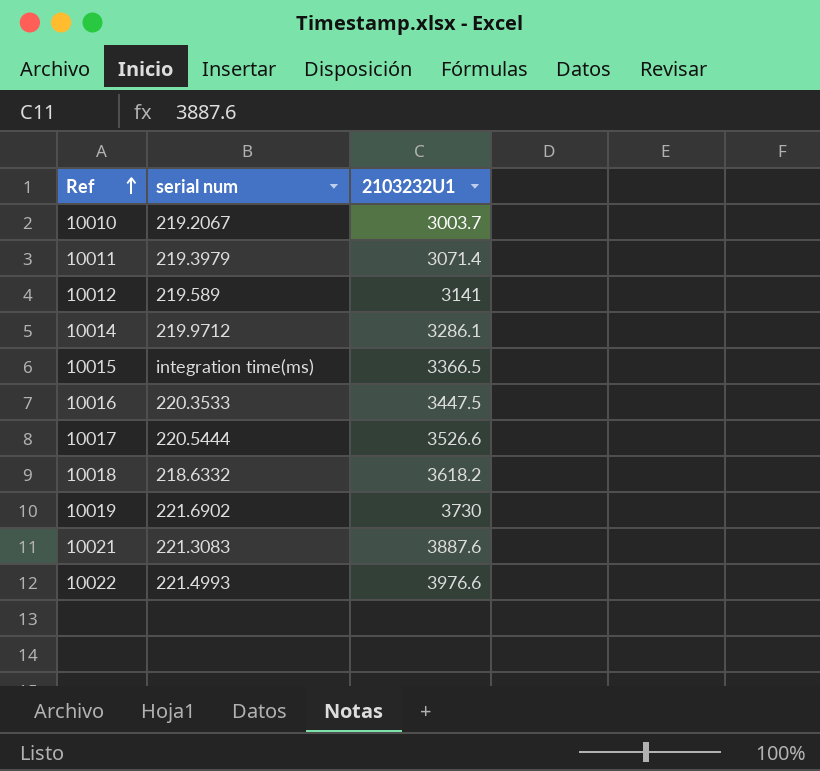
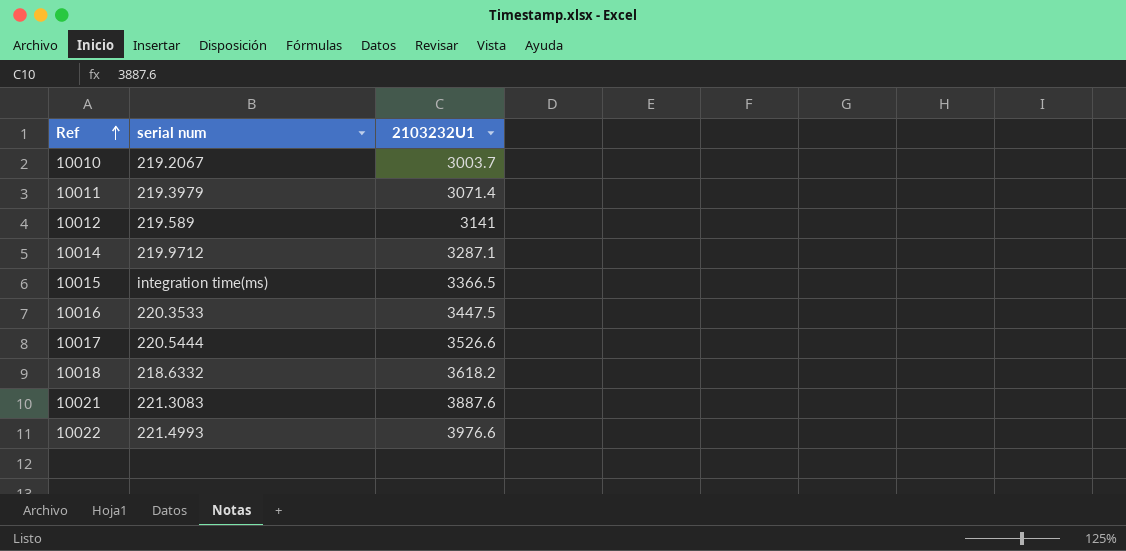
row 10019: 221.6902 | 3730 -> none
10014 | 2103232U1: 3286.1 -> 3287.1

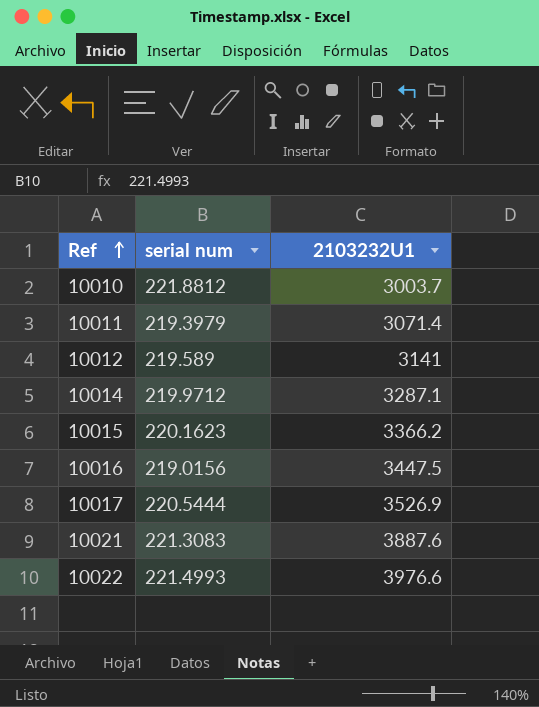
row 10018: 218.6332 | 3618.2 -> none
10010 | serial num: 219.2067 -> 221.8812
10015 | serial num: integration time(ms) -> 220.1623
10015 | 2103232U1: 3366.5 -> 3366.2
10016 | serial num: 220.3533 -> 219.0156
10017 | 2103232U1: 3526.6 -> 3526.9

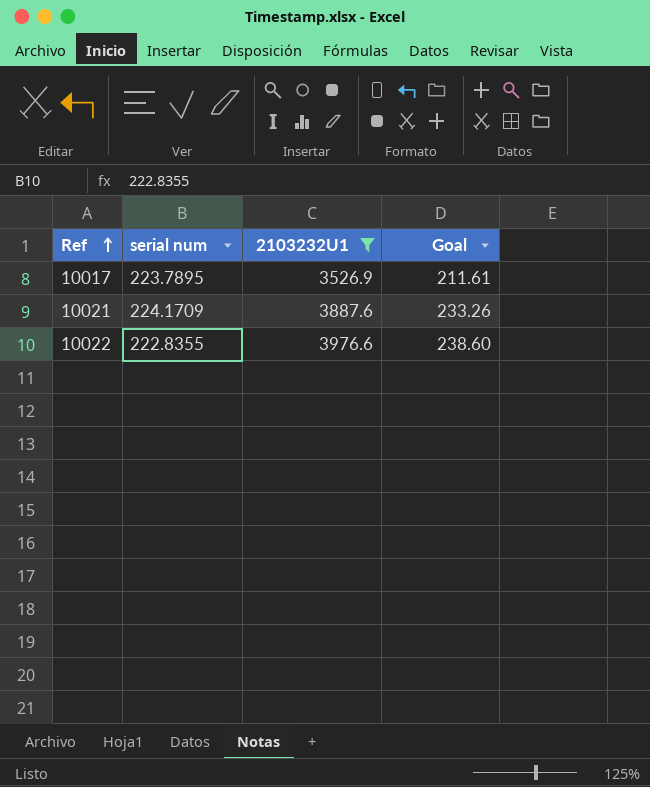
filter: none -> 2103232U1 >= 3526.9
column Goal | formula: none -> [2103232U1] * 0.06
10017 | serial num: 220.5444 -> 223.7895
10021 | serial num: 221.3083 -> 224.1709
10022 | serial num: 221.4993 -> 222.8355

